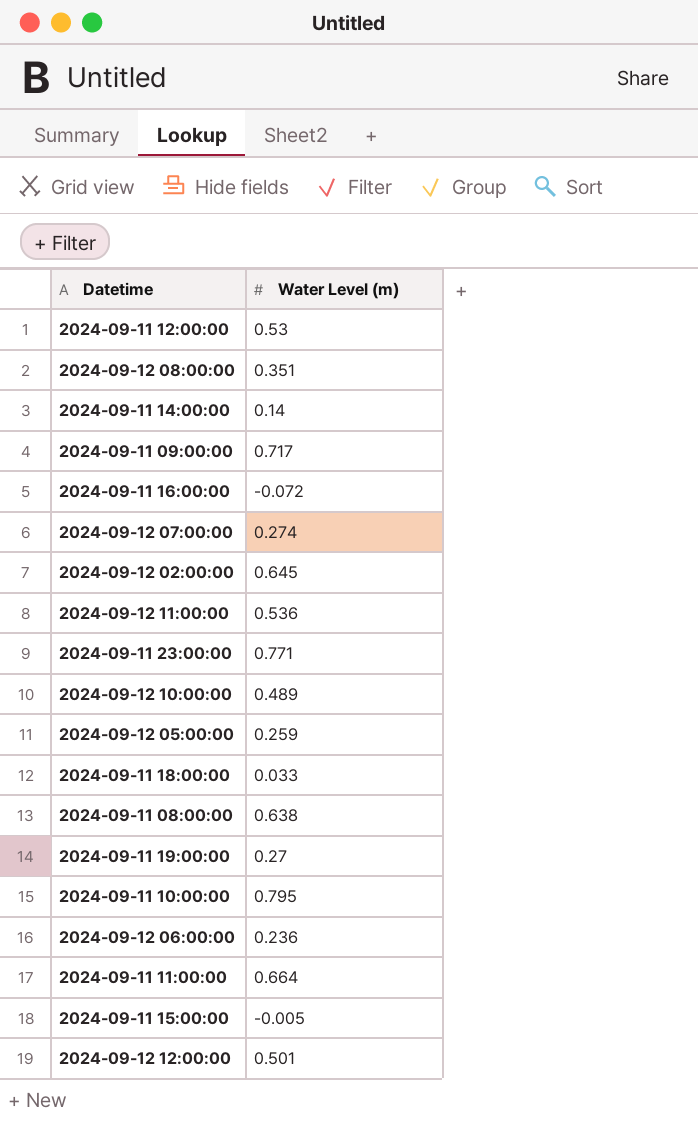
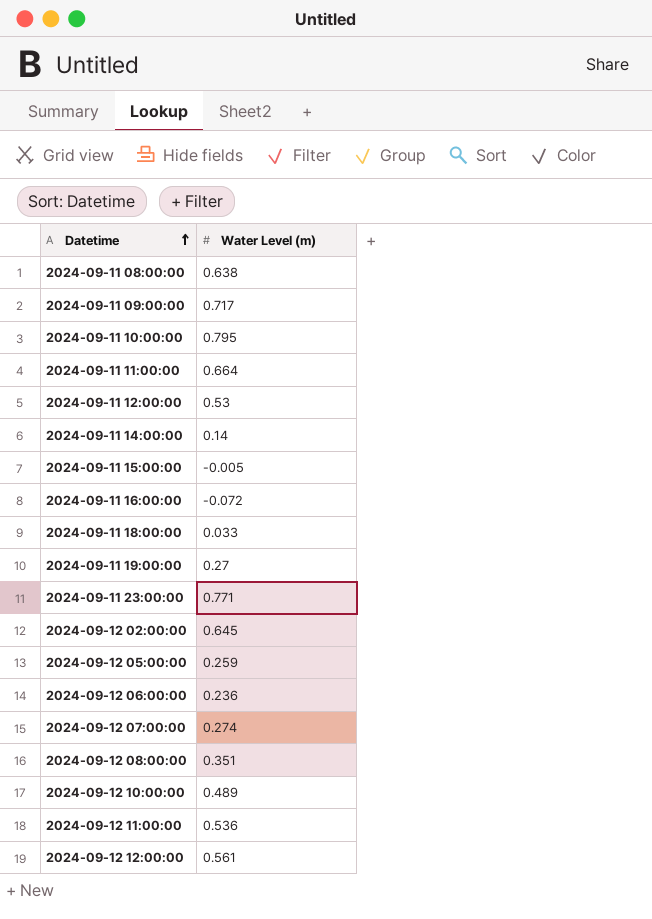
row order: none -> Datetime ascending
2024-09-12 12:00:00 | Water Level (m): 0.501 -> 0.561

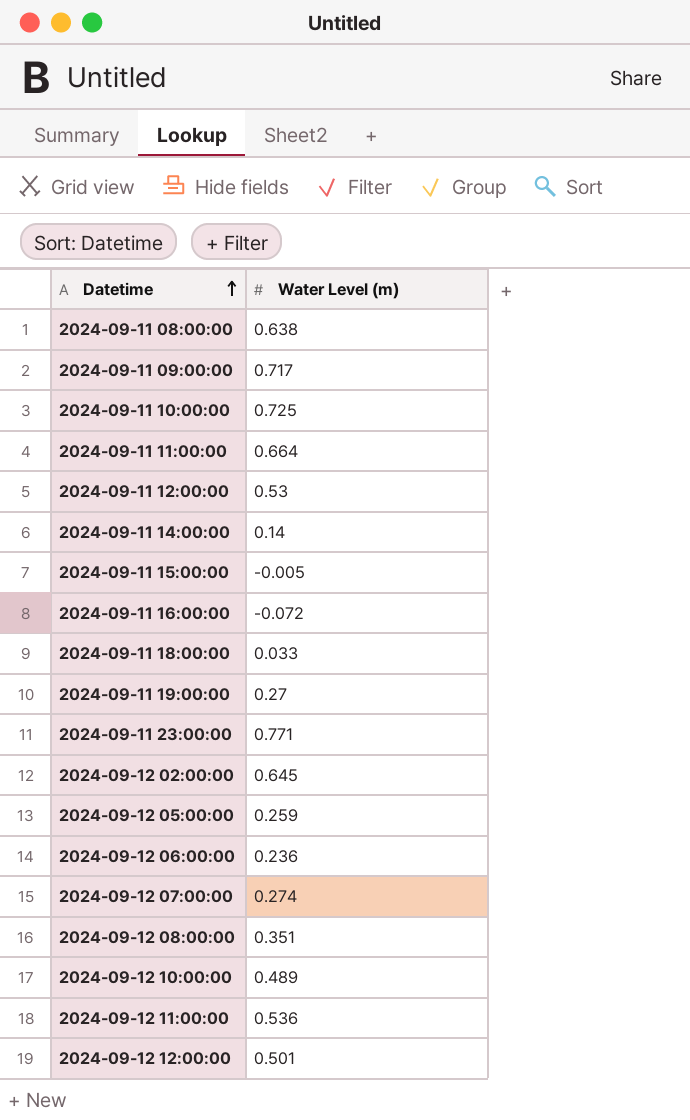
2024-09-11 10:00:00 | Water Level (m): 0.795 -> 0.725
2024-09-12 12:00:00 | Water Level (m): 0.561 -> 0.501

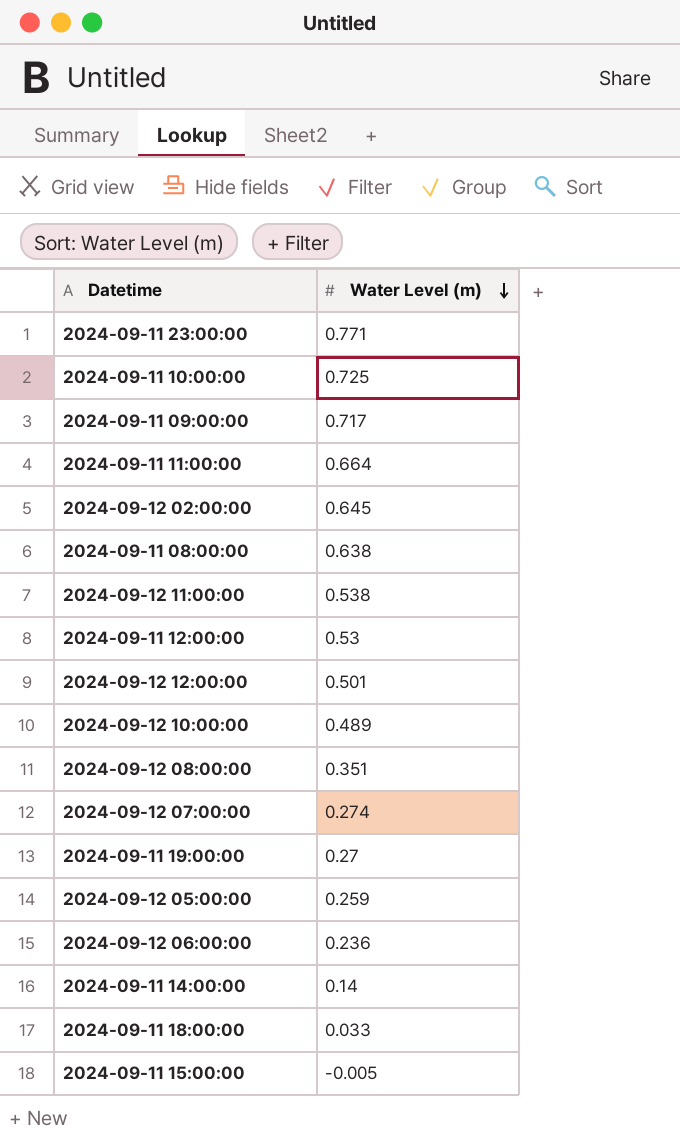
row order: Datetime ascending -> Water Level (m) descending
row 2024-09-11 16:00:00: -0.072 -> none
2024-09-12 11:00:00 | Water Level (m): 0.536 -> 0.538

